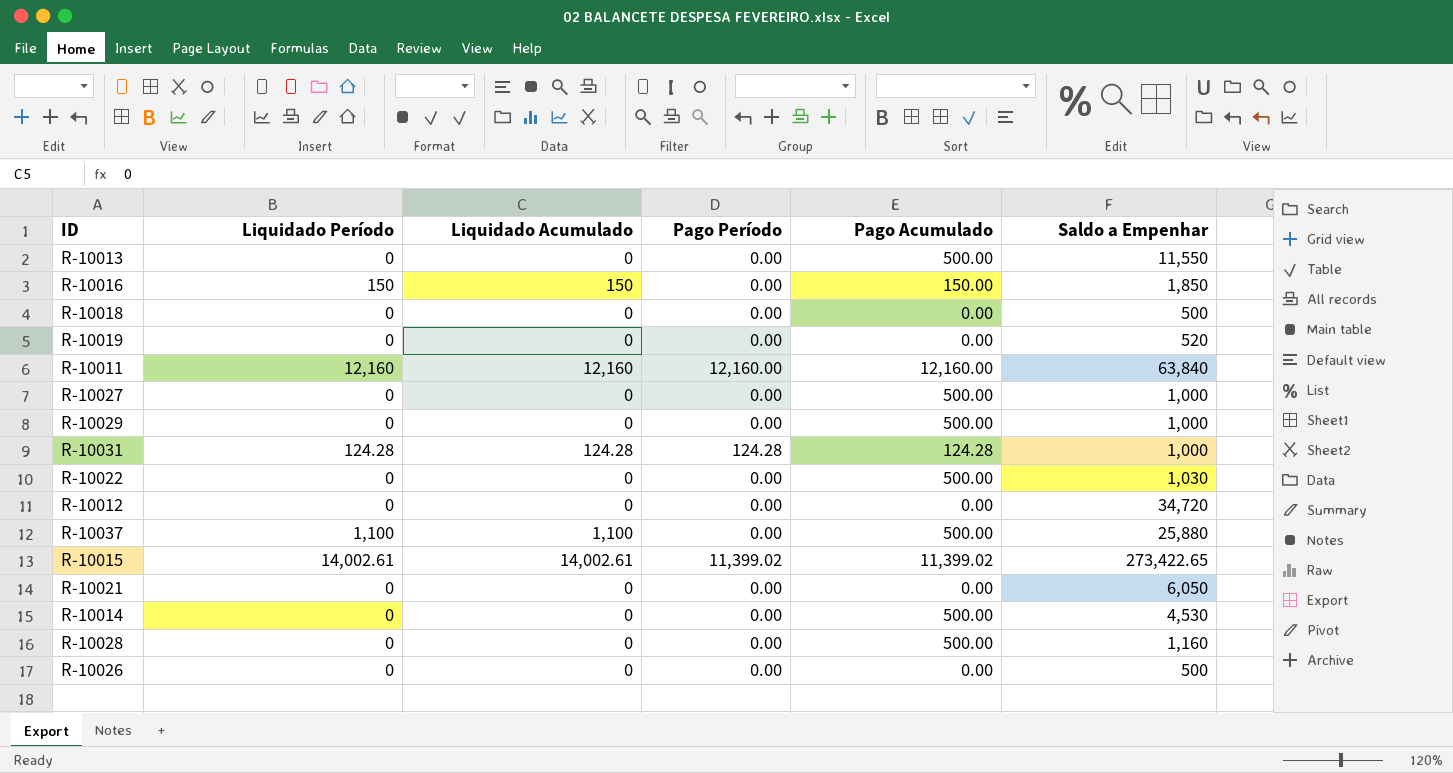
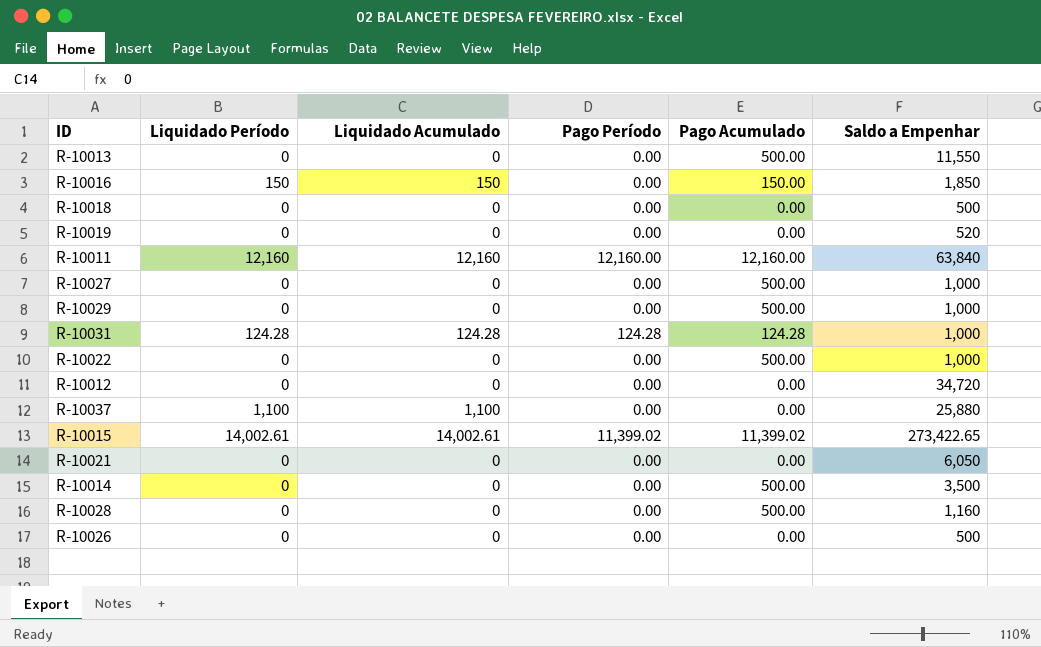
R-10022 | Saldo a Empenhar: 1,030 -> 1,000
R-10037 | Pago Acumulado: 500.00 -> 0.00
R-10014 | Saldo a Empenhar: 4,530 -> 3,500

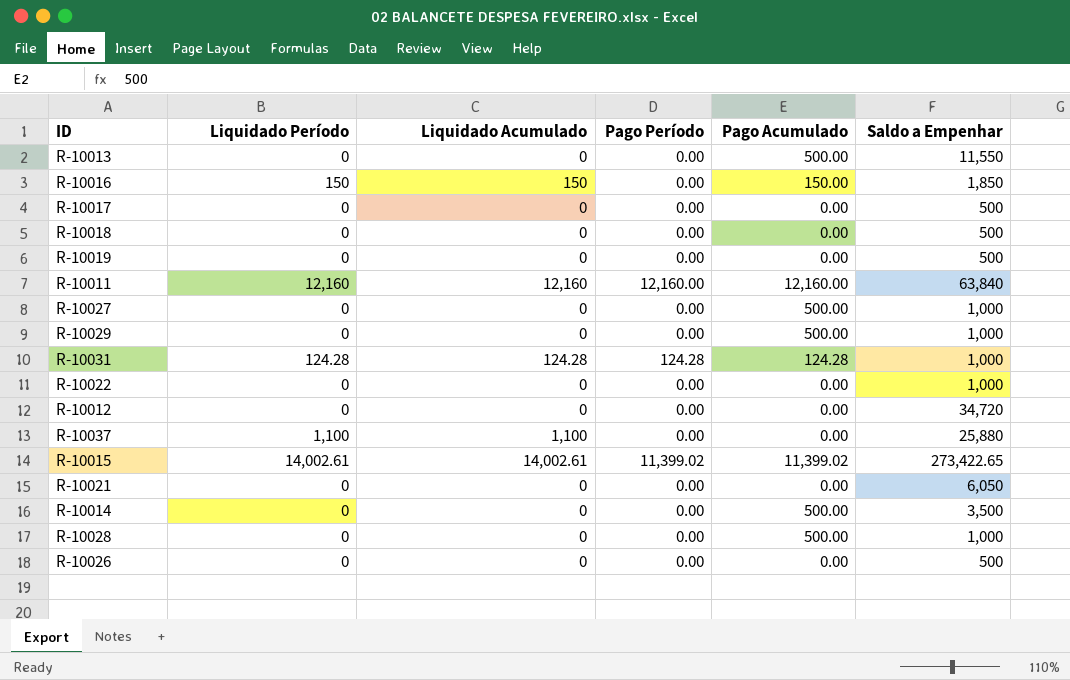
row R-10017: none -> 0 | 0 | 0.00 | 0.00 | 500
R-10019 | Saldo a Empenhar: 520 -> 500
R-10022 | Pago Acumulado: 500.00 -> 0.00
R-10028 | Saldo a Empenhar: 1,160 -> 1,000

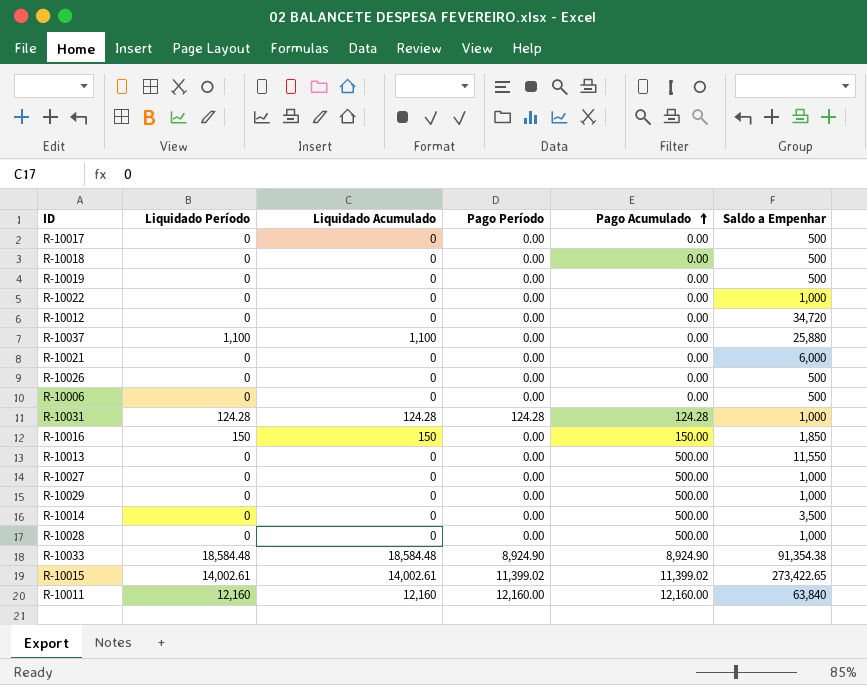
row order: none -> Pago Acumulado ascending
R-10021 | Saldo a Empenhar: 6,050 -> 6,000
row R-10006: none -> 0 | 0 | 0.00 | 0.00 | 500
row R-10033: none -> 18,584.48 | 18,584.48 | 8,924.90 | 8,924.90 | 91,354.38

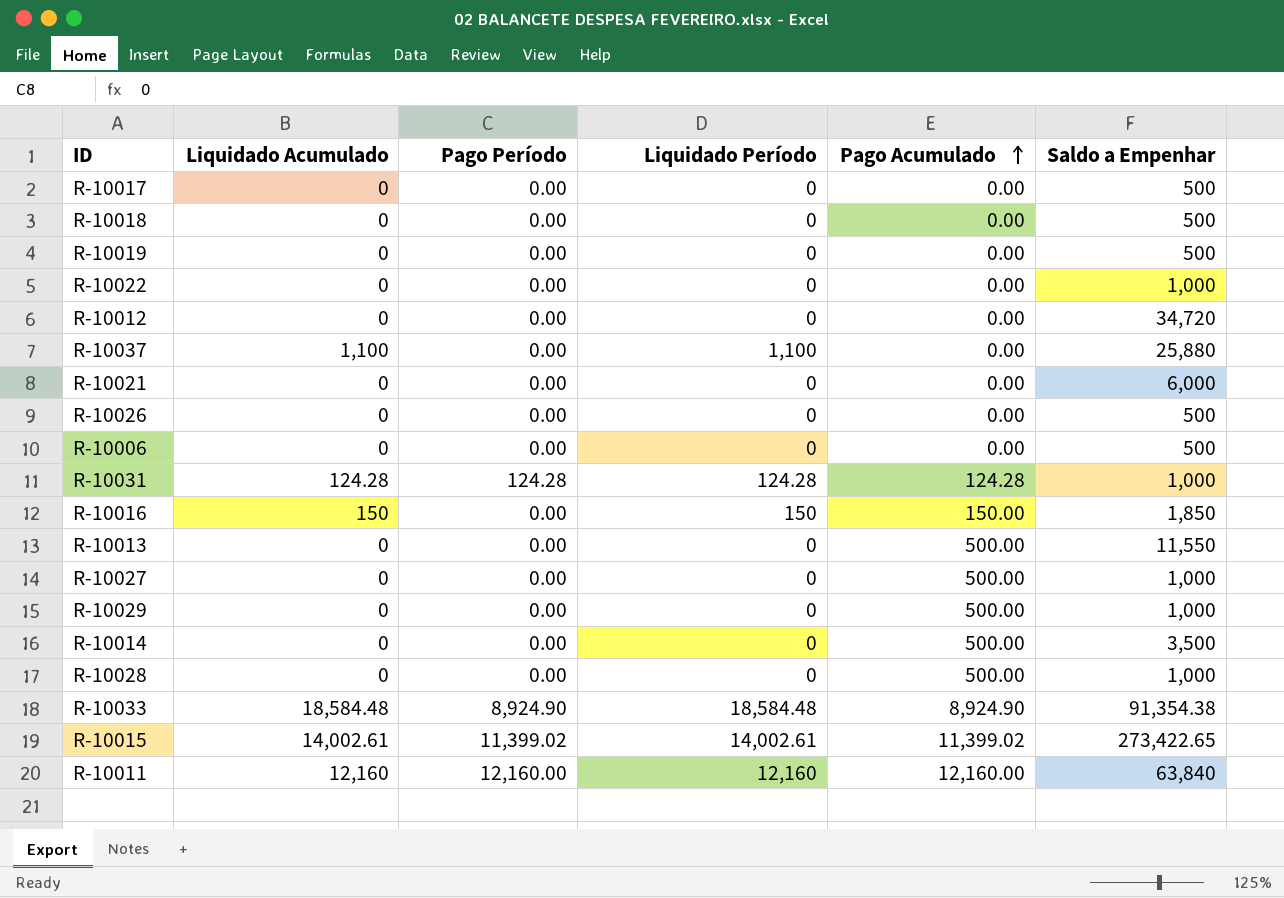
column Liquidado Período | position: 2 -> 4

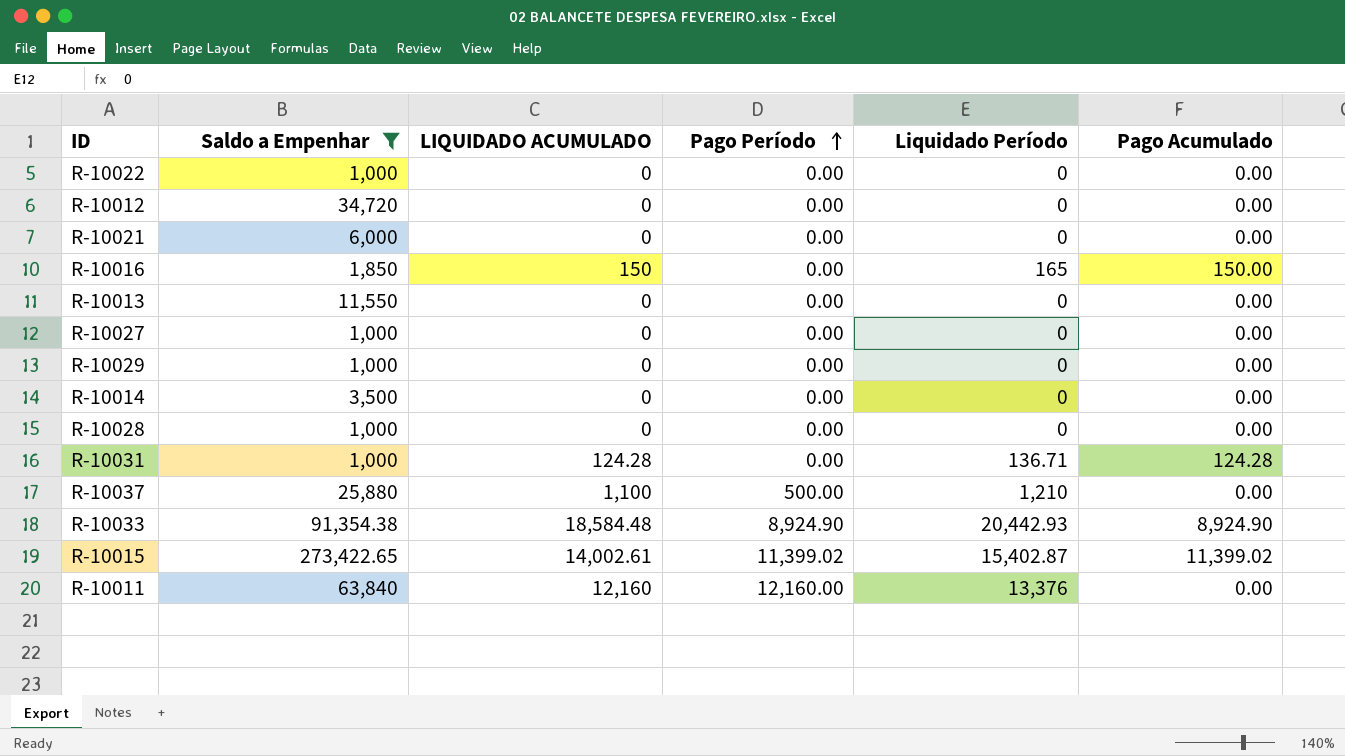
filter: none -> Saldo a Empenhar != 500
row order: Pago Acumulado ascending -> Pago Período ascending
column Saldo a Empenhar | position: 6 -> 2
column name: Liquidado Acumulado -> LIQUIDADO ACUMULADO
R-10016 | Liquidado Período: 150 -> 165
R-10013 | Pago Acumulado: 500.00 -> 0.00
R-10027 | Pago Acumulado: 500.00 -> 0.00
R-10029 | Pago Acumulado: 500.00 -> 0.00
R-10014 | Pago Acumulado: 500.00 -> 0.00
R-10028 | Pago Acumulado: 500.00 -> 0.00
R-10031 | Pago Período: 124.28 -> 0.00
R-10031 | Liquidado Período: 124.28 -> 136.71
R-10037 | Pago Período: 0.00 -> 500.00
R-10037 | Liquidado Período: 1,100 -> 1,210
R-10033 | Liquidado Período: 18,584.48 -> 20,442.93
R-10015 | Liquidado Período: 14,002.61 -> 15,402.87
R-10011 | Liquidado Período: 12,160 -> 13,376
R-10011 | Pago Acumulado: 12,160.00 -> 0.00

